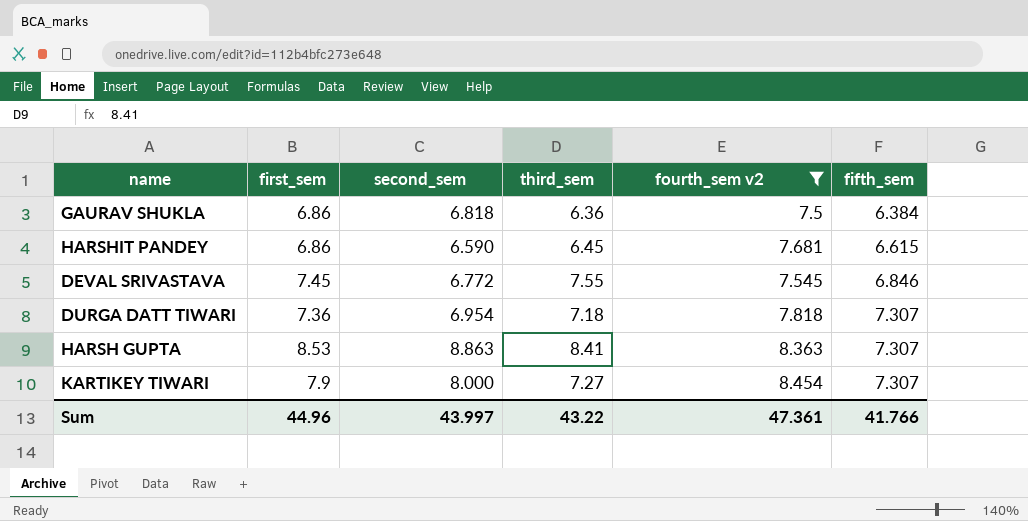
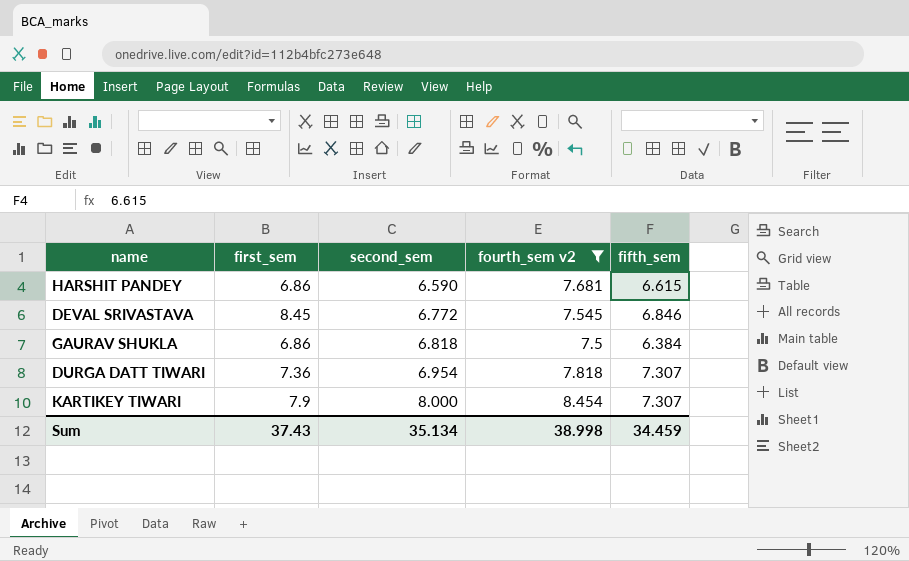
row order: fifth_sem ascending -> second_sem ascending
column third_sem | position: 4 -> none
row HARSH GUPTA: 8.53 | 8.863 | 8.41 | 8.363 | 7.307 -> none
DEVAL SRIVASTAVA | first_sem: 7.45 -> 8.45
Sum | first_sem: 44.96 -> 37.43
Sum | second_sem: 43.997 -> 35.134
Sum | fourth_sem v2: 47.361 -> 38.998
Sum | fifth_sem: 41.766 -> 34.459

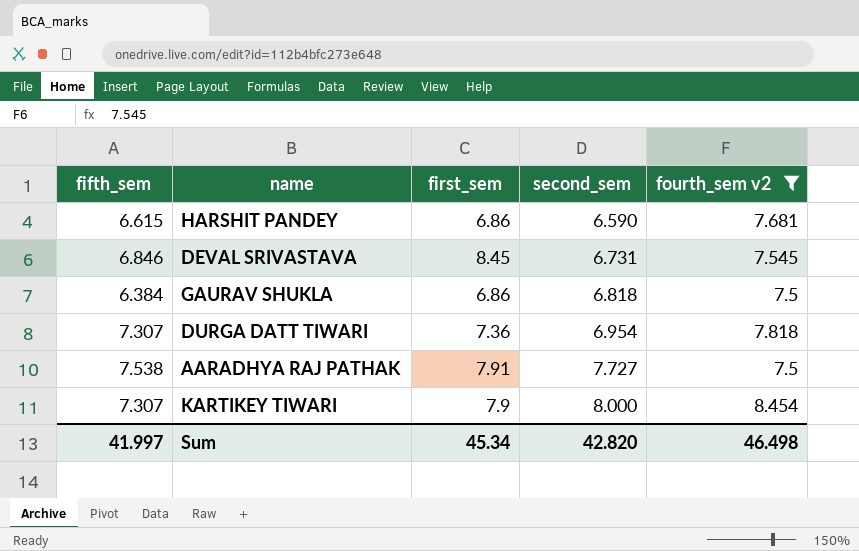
column fifth_sem | position: 5 -> 1
DEVAL SRIVASTAVA | second_sem: 6.772 -> 6.731
row AARADHYA RAJ PATHAK: none -> 7.538 | 7.91 | 7.727 | 7.5
Sum | fifth_sem: 34.459 -> 41.997
Sum | first_sem: 37.43 -> 45.34
Sum | second_sem: 35.134 -> 42.820
Sum | fourth_sem v2: 38.998 -> 46.498

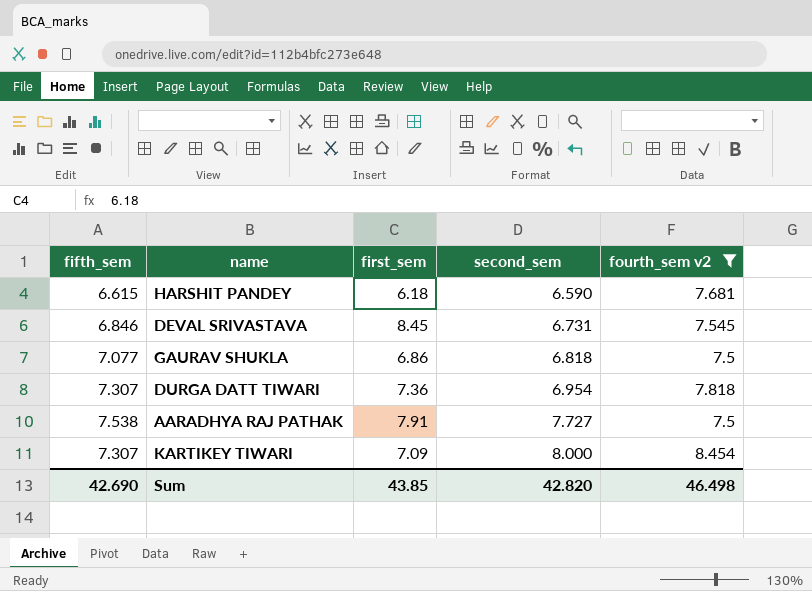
HARSHIT PANDEY | first_sem: 6.86 -> 6.18
GAURAV SHUKLA | fifth_sem: 6.384 -> 7.077
KARTIKEY TIWARI | first_sem: 7.9 -> 7.09
Sum | fifth_sem: 41.997 -> 42.690
Sum | first_sem: 45.34 -> 43.85

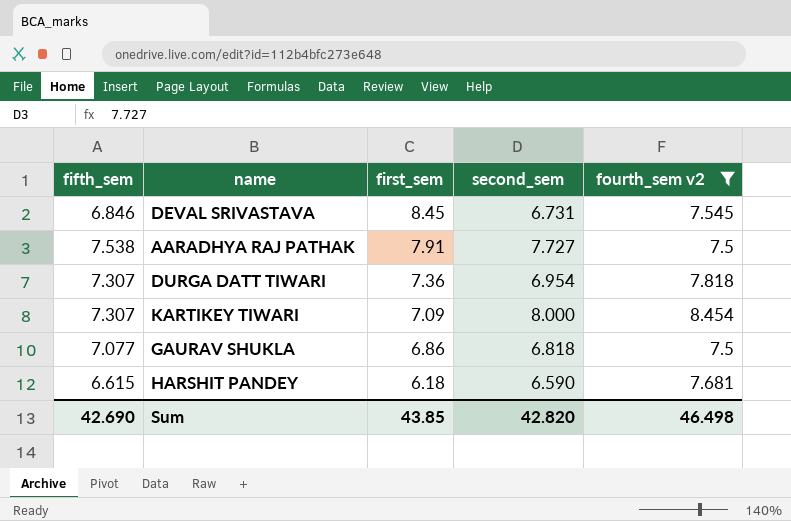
row order: second_sem ascending -> first_sem descending

